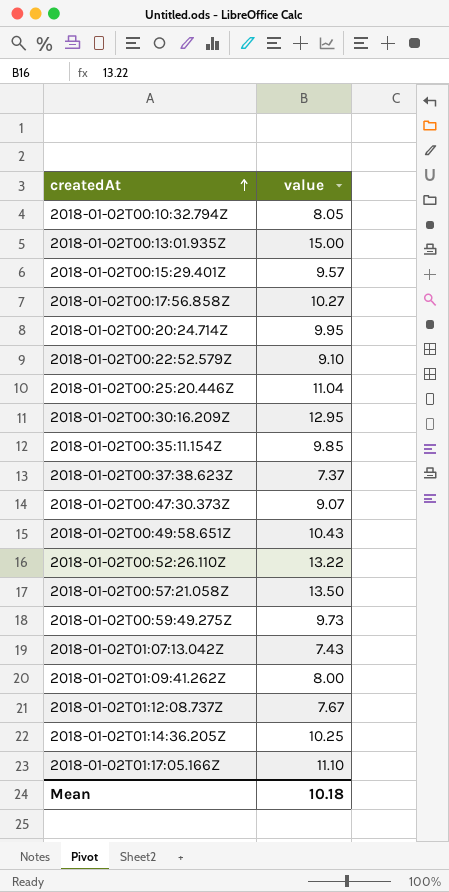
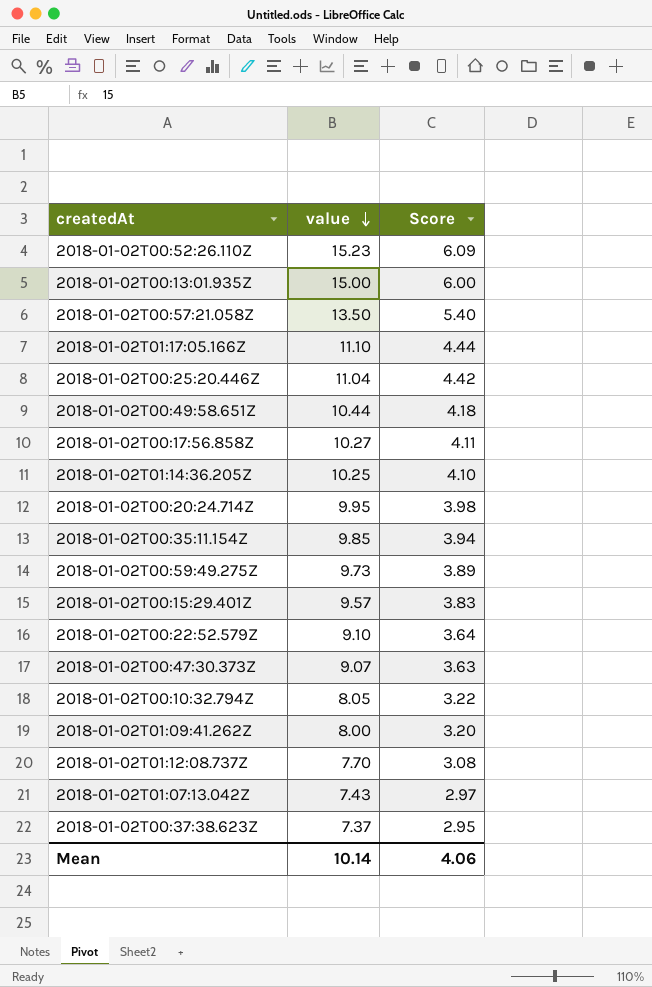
row order: createdAt ascending -> value descending
column Score | formula: none -> [value] * 0.4
row 2018-01-02T00:30:16.209Z: 12.95 -> none
2018-01-02T00:52:26.110Z | value: 13.22 -> 15.23
2018-01-02T00:49:58.651Z | value: 10.43 -> 10.44
2018-01-02T01:12:08.737Z | value: 7.67 -> 7.70
Mean | value: 10.18 -> 10.14

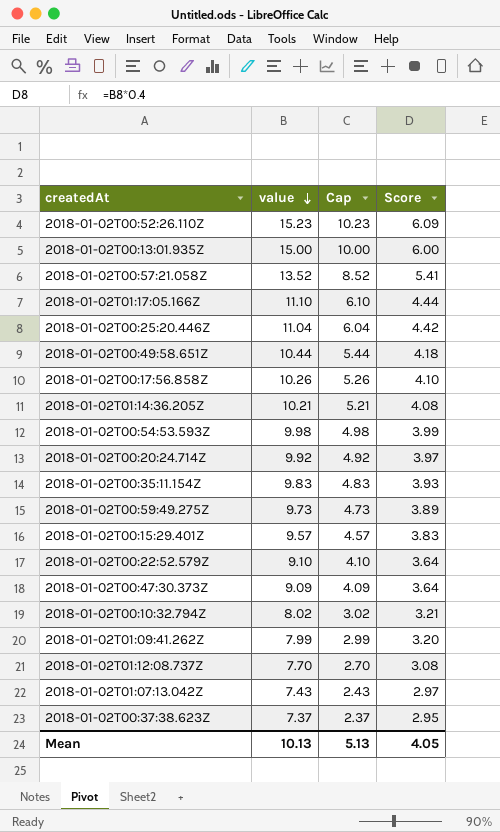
column Cap | formula: none -> [value] - 5
2018-01-02T00:57:21.058Z | value: 13.50 -> 13.52
2018-01-02T00:57:21.058Z | Score: 5.40 -> 5.41
2018-01-02T00:17:56.858Z | value: 10.27 -> 10.26
2018-01-02T00:17:56.858Z | Score: 4.11 -> 4.10
2018-01-02T01:14:36.205Z | value: 10.25 -> 10.21
2018-01-02T01:14:36.205Z | Score: 4.10 -> 4.08
row 2018-01-02T00:54:53.593Z: none -> 9.98 | 4.98 | 3.99
2018-01-02T00:20:24.714Z | value: 9.95 -> 9.92
2018-01-02T00:20:24.714Z | Score: 3.98 -> 3.97
2018-01-02T00:35:11.154Z | value: 9.85 -> 9.83
2018-01-02T00:35:11.154Z | Score: 3.94 -> 3.93
2018-01-02T00:47:30.373Z | value: 9.07 -> 9.09
2018-01-02T00:47:30.373Z | Score: 3.63 -> 3.64
2018-01-02T00:10:32.794Z | value: 8.05 -> 8.02
2018-01-02T00:10:32.794Z | Score: 3.22 -> 3.21
2018-01-02T01:09:41.262Z | value: 8.00 -> 7.99
Mean | value: 10.14 -> 10.13
Mean | Score: 4.06 -> 4.05

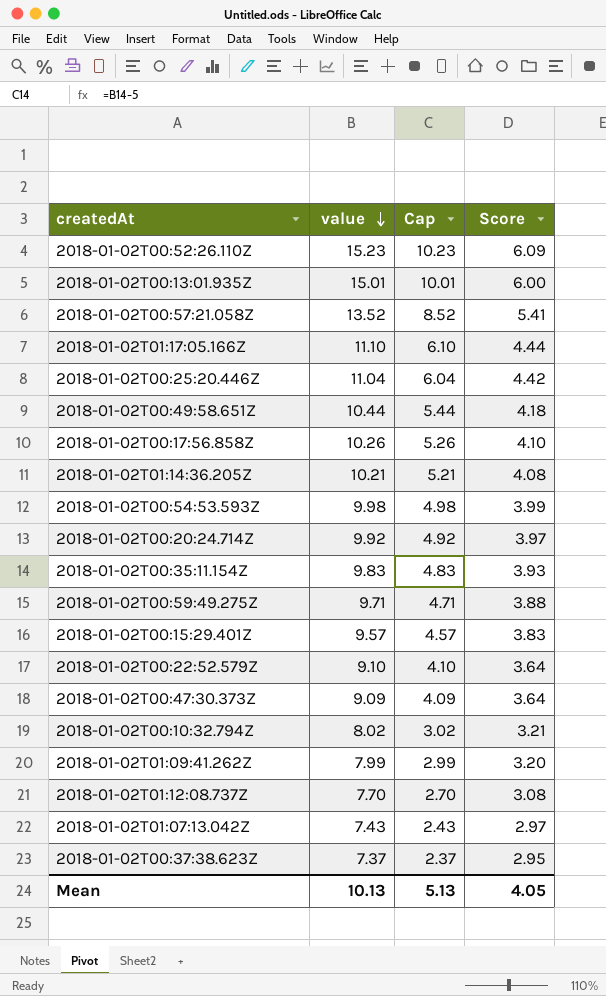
2018-01-02T00:13:01.935Z | value: 15.00 -> 15.01
2018-01-02T00:13:01.935Z | Cap: 10.00 -> 10.01
2018-01-02T00:59:49.275Z | value: 9.73 -> 9.71
2018-01-02T00:59:49.275Z | Cap: 4.73 -> 4.71
2018-01-02T00:59:49.275Z | Score: 3.89 -> 3.88

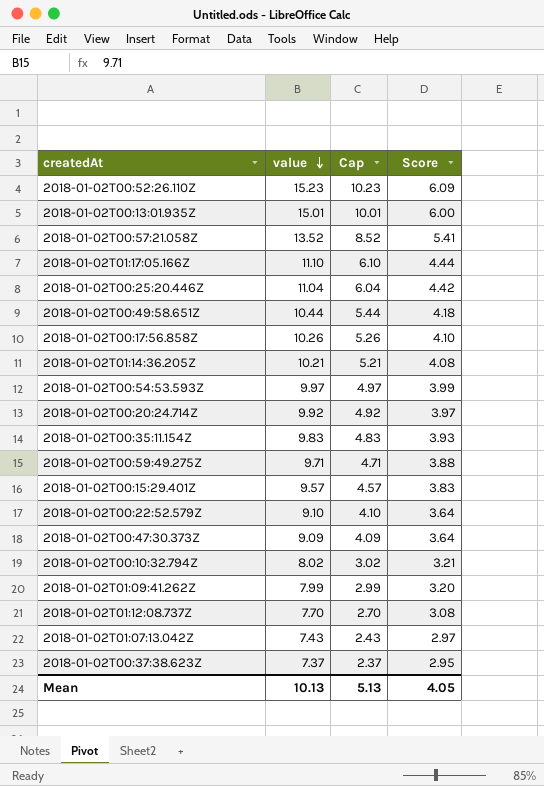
2018-01-02T00:54:53.593Z | value: 9.98 -> 9.97
2018-01-02T00:54:53.593Z | Cap: 4.98 -> 4.97

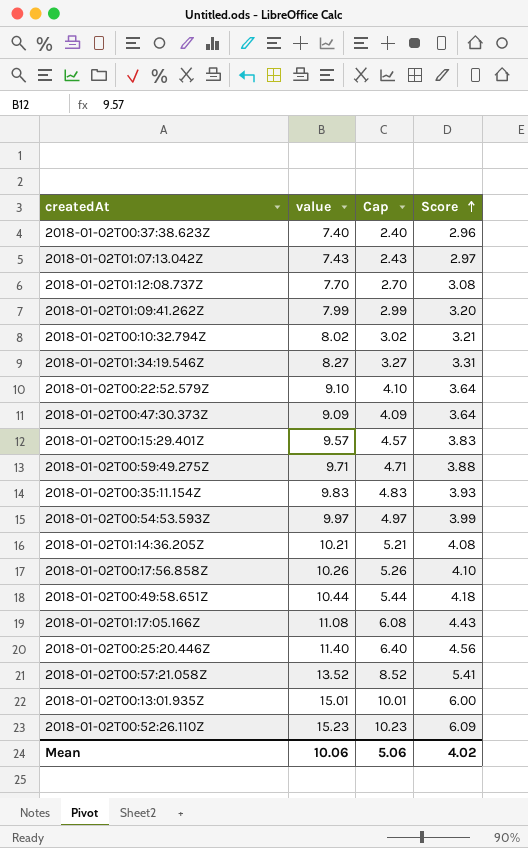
row order: value descending -> Score ascending
row 2018-01-02T00:20:24.714Z: 9.92 | 4.92 | 3.97 -> none
2018-01-02T00:37:38.623Z | value: 7.37 -> 7.40
2018-01-02T00:37:38.623Z | Cap: 2.37 -> 2.40
2018-01-02T00:37:38.623Z | Score: 2.95 -> 2.96
row 2018-01-02T01:34:19.546Z: none -> 8.27 | 3.27 | 3.31
2018-01-02T01:17:05.166Z | value: 11.10 -> 11.08
2018-01-02T01:17:05.166Z | Cap: 6.10 -> 6.08
2018-01-02T01:17:05.166Z | Score: 4.44 -> 4.43
2018-01-02T00:25:20.446Z | value: 11.04 -> 11.40
2018-01-02T00:25:20.446Z | Cap: 6.04 -> 6.40
2018-01-02T00:25:20.446Z | Score: 4.42 -> 4.56
Mean | value: 10.13 -> 10.06
Mean | Cap: 5.13 -> 5.06
Mean | Score: 4.05 -> 4.02

